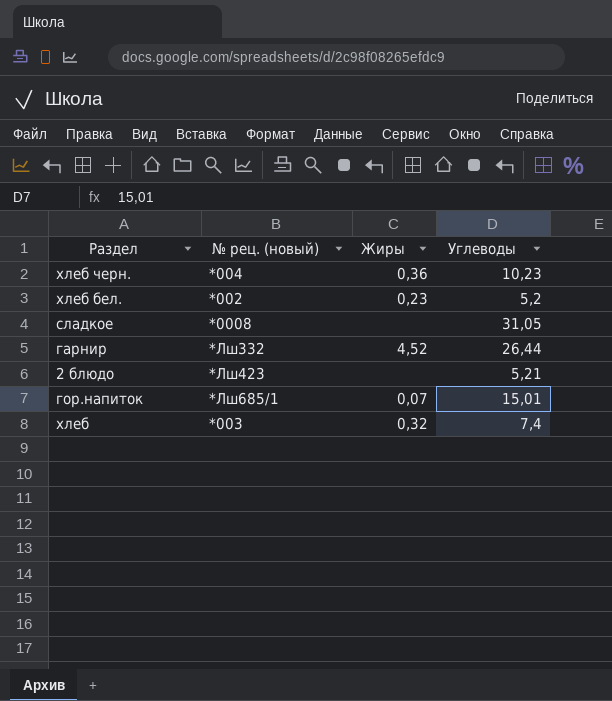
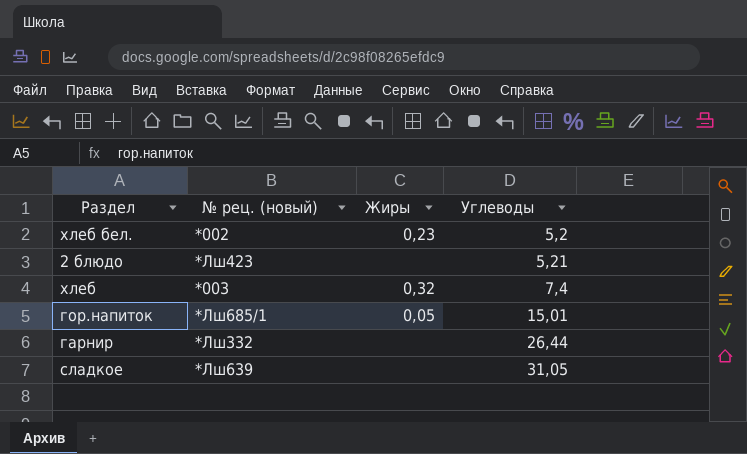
row order: none -> Углеводы ascending
row хлеб черн.: *004 | 0,36 | 10,23 -> none
гор.напиток | Жиры: 0,07 -> 0,05
гарнир | Жиры: 4,52 -> none
сладкое | № рец. (новый): *0008 -> *Лш639

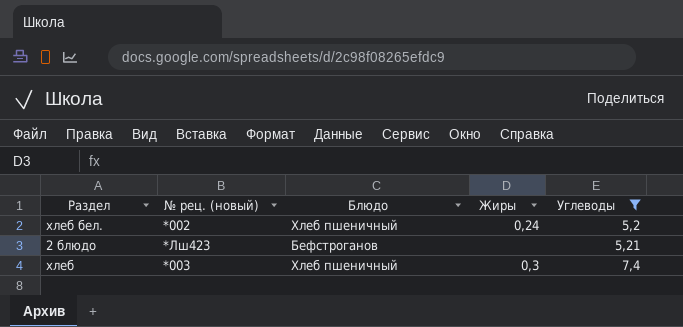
filter: none -> Углеводы <= 7,4
column Блюдо | position: none -> 3
хлеб бел. | Жиры: 0,23 -> 0,24
хлеб | Жиры: 0,32 -> 0,3

